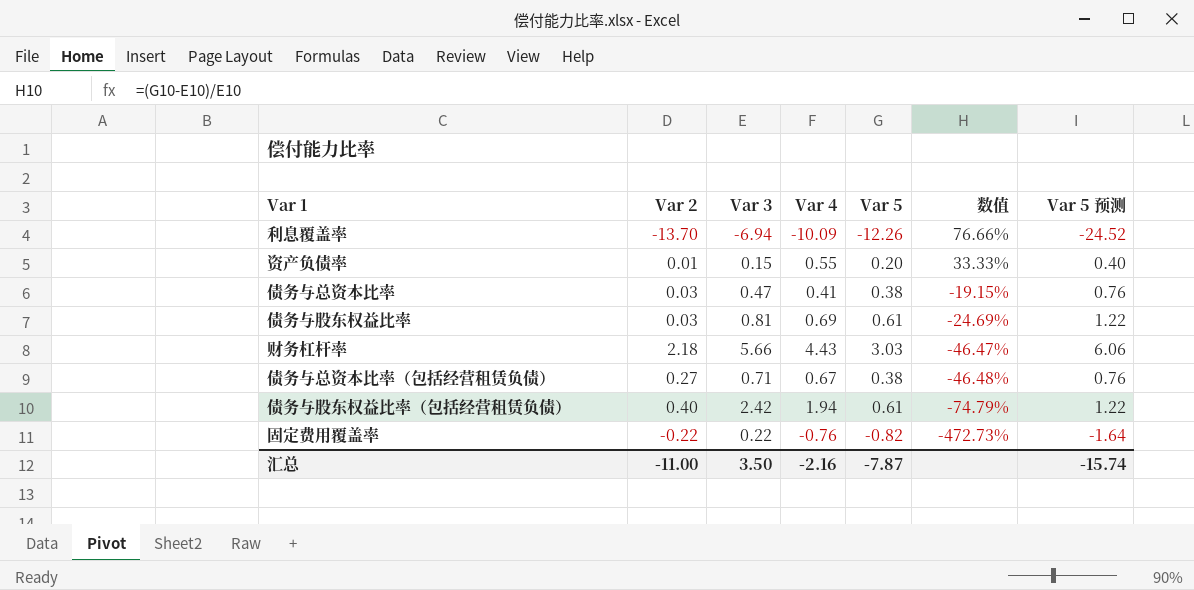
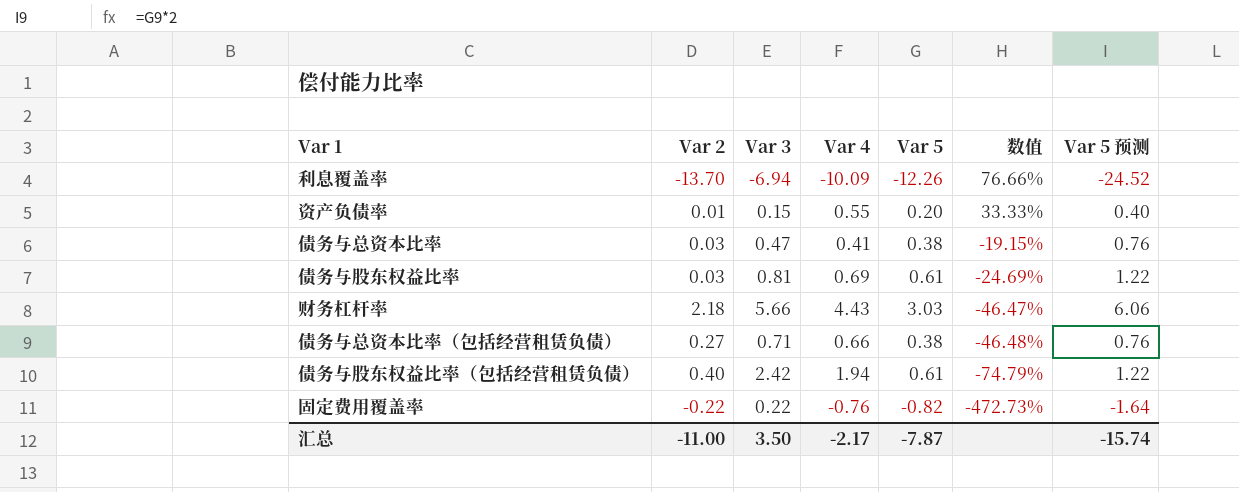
债务与总资本比率（包括经营租赁负债） | Var 4: 0.67 -> 0.66
汇总 | Var 4: -2.16 -> -2.17

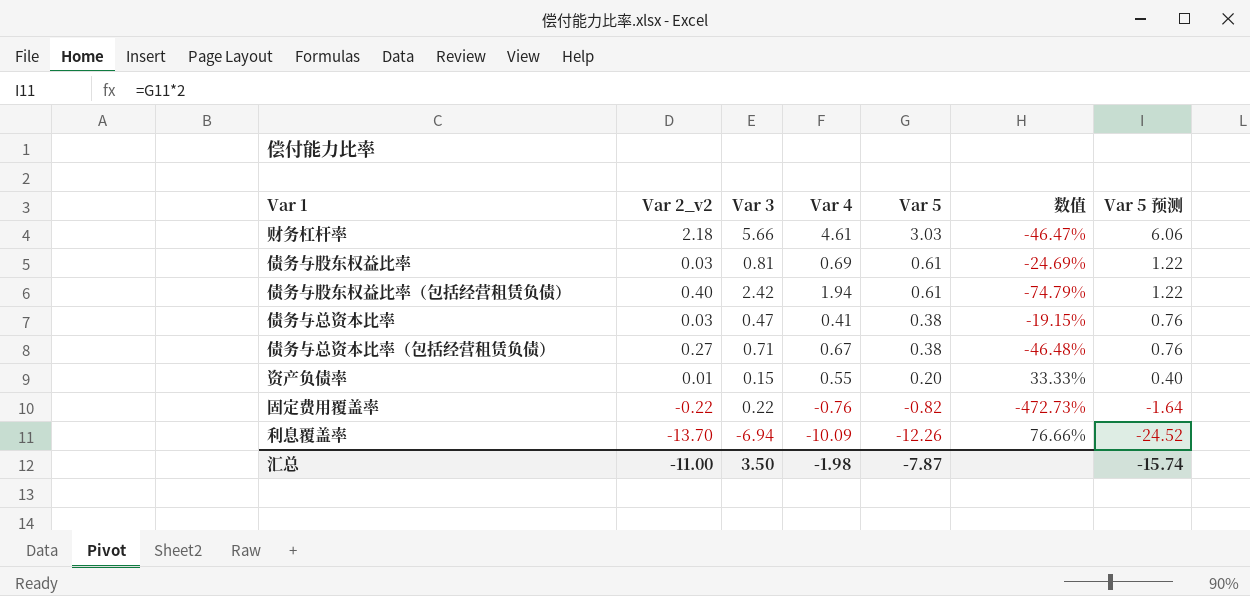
row order: 数值 descending -> Var 5 descending
column name: Var 2 -> Var 2_v2
财务杠杆率 | Var 4: 4.43 -> 4.61
债务与总资本比率（包括经营租赁负债） | Var 4: 0.66 -> 0.67
汇总 | Var 4: -2.17 -> -1.98

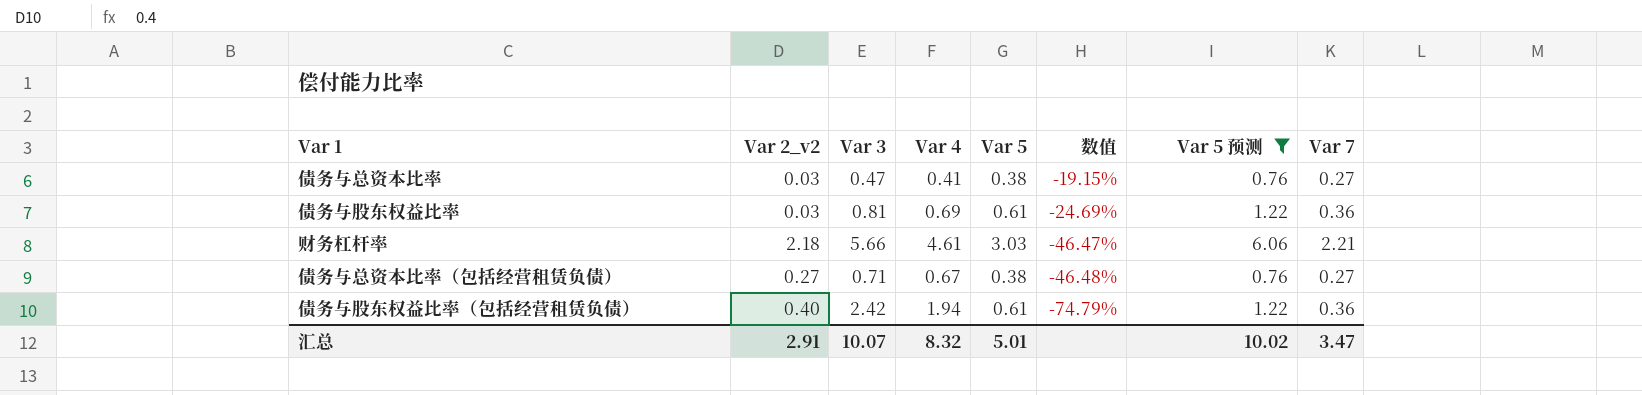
filter: none -> Var 5 预测 >= 0.76
row order: Var 5 descending -> 数值 descending
column Var 7 | position: none -> 8
汇总 | Var 2_v2: -11.00 -> 2.91
汇总 | Var 3: 3.50 -> 10.07
汇总 | Var 4: -1.98 -> 8.32
汇总 | Var 5: -7.87 -> 5.01
汇总 | Var 5 预测: -15.74 -> 10.02

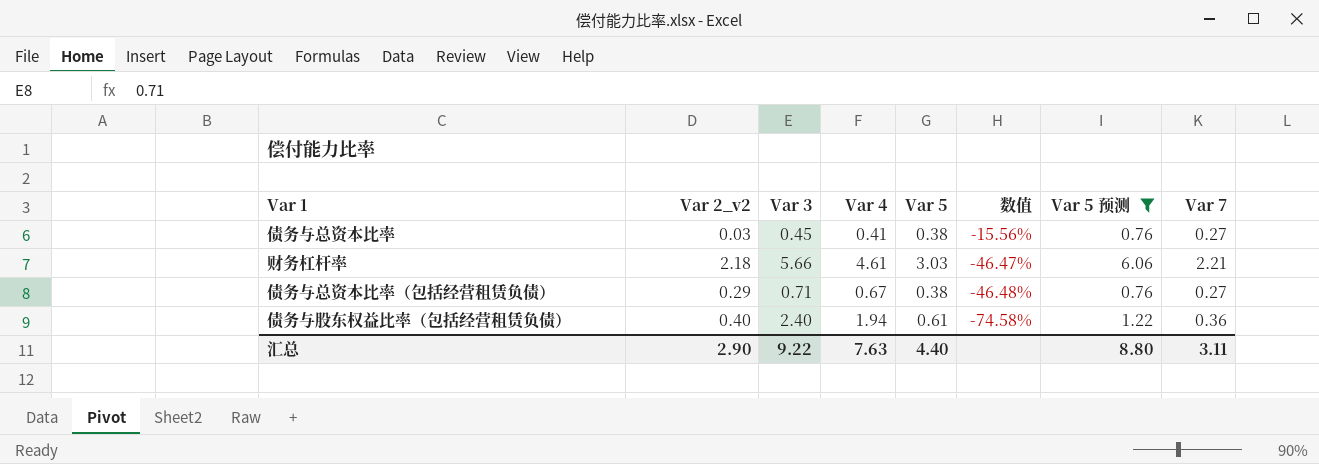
row 债务与股东权益比率: 0.03 | 0.81 | 0.69 | 0.61 | -24.69% | 1.22 | 0.36 -> none
债务与总资本比率 | Var 3: 0.47 -> 0.45
债务与总资本比率 | 数值: -19.15% -> -15.56%
债务与总资本比率（包括经营租赁负债） | Var 2_v2: 0.27 -> 0.29
债务与股东权益比率（包括经营租赁负债） | Var 3: 2.42 -> 2.40
债务与股东权益比率（包括经营租赁负债） | 数值: -74.79% -> -74.58%
汇总 | Var 2_v2: 2.91 -> 2.90
汇总 | Var 3: 10.07 -> 9.22
汇总 | Var 4: 8.32 -> 7.63
汇总 | Var 5: 5.01 -> 4.40
汇总 | Var 5 预测: 10.02 -> 8.80
汇总 | Var 7: 3.47 -> 3.11

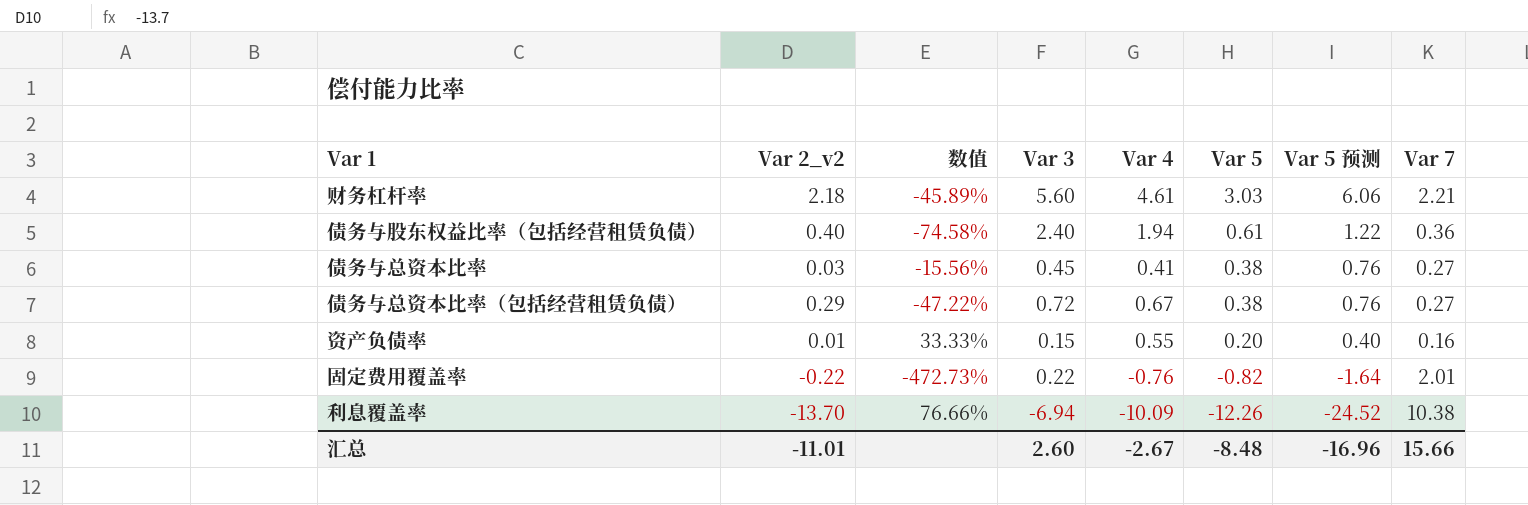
filter: Var 5 预测 >= 0.76 -> none
row order: 数值 descending -> Var 5 descending
column 数值 | position: 6 -> 3
财务杠杆率 | 数值: -46.47% -> -45.89%
财务杠杆率 | Var 3: 5.66 -> 5.60
债务与总资本比率（包括经营租赁负债） | 数值: -46.48% -> -47.22%
债务与总资本比率（包括经营租赁负债） | Var 3: 0.71 -> 0.72
汇总 | Var 2_v2: 2.90 -> -11.01
汇总 | Var 3: 9.22 -> 2.60
汇总 | Var 4: 7.63 -> -2.67
汇总 | Var 5: 4.40 -> -8.48
汇总 | Var 5 预测: 8.80 -> -16.96
汇总 | Var 7: 3.11 -> 15.66

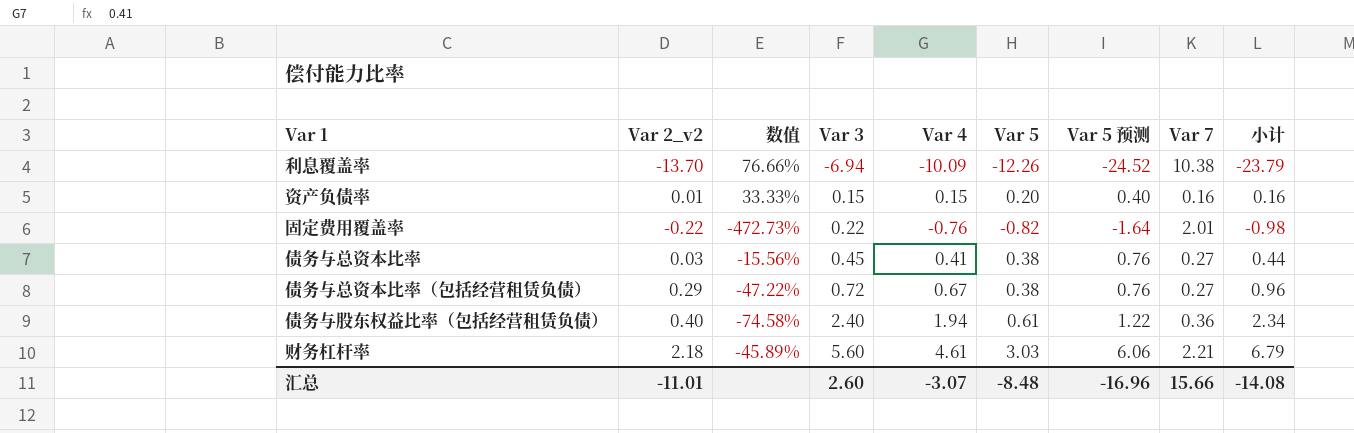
row order: Var 5 descending -> Var 3 ascending
column 小计 | formula: none -> [Var 2_v2] + [Var 4]
资产负债率 | Var 4: 0.55 -> 0.15
汇总 | Var 4: -2.67 -> -3.07

